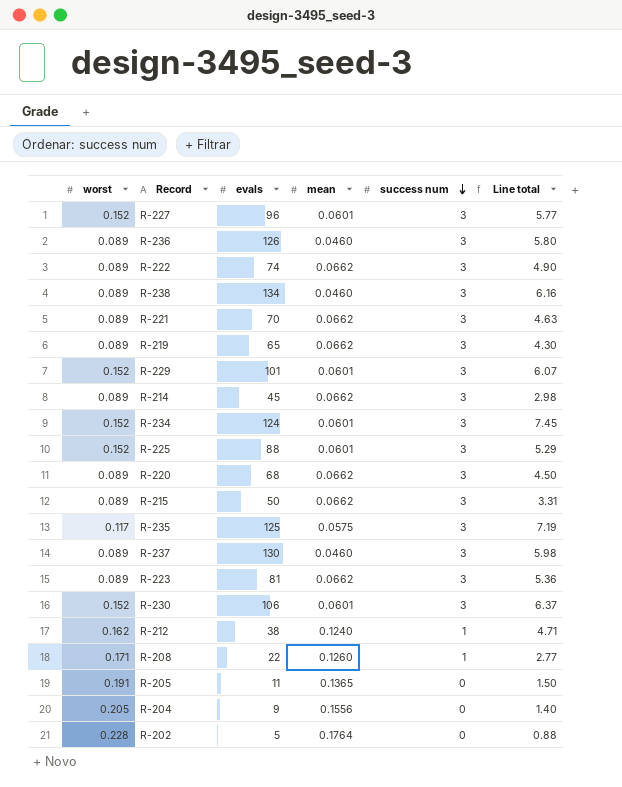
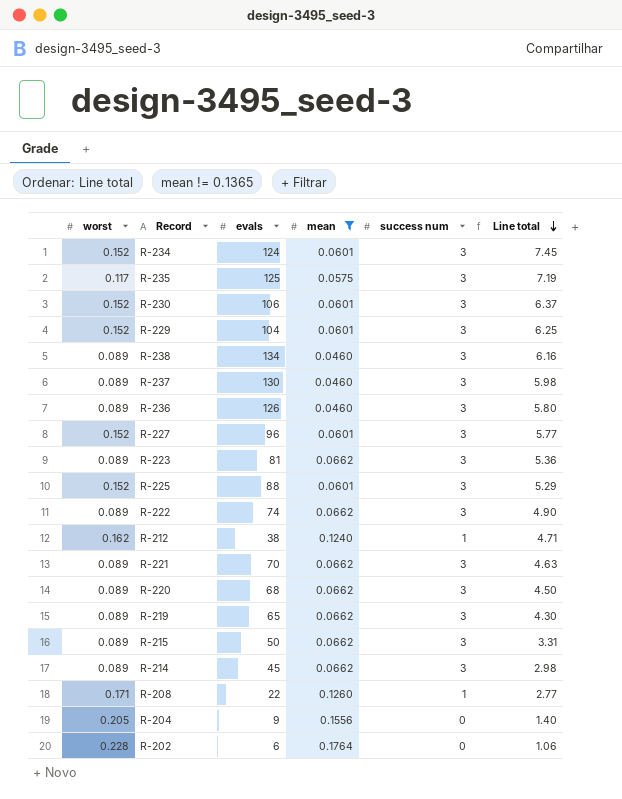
filter: none -> mean != 0.1365
row order: success num descending -> Line total descending
R-229 | evals: 101 -> 104
R-229 | Line total: 6.07 -> 6.25
R-202 | evals: 5 -> 6
R-202 | Line total: 0.88 -> 1.06

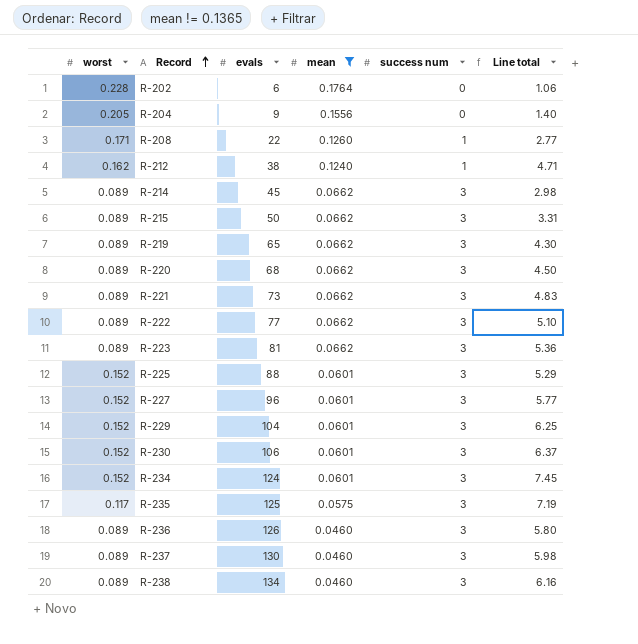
row order: Line total descending -> Record ascending
R-221 | evals: 70 -> 73
R-221 | Line total: 4.63 -> 4.83
R-222 | evals: 74 -> 77
R-222 | Line total: 4.90 -> 5.10

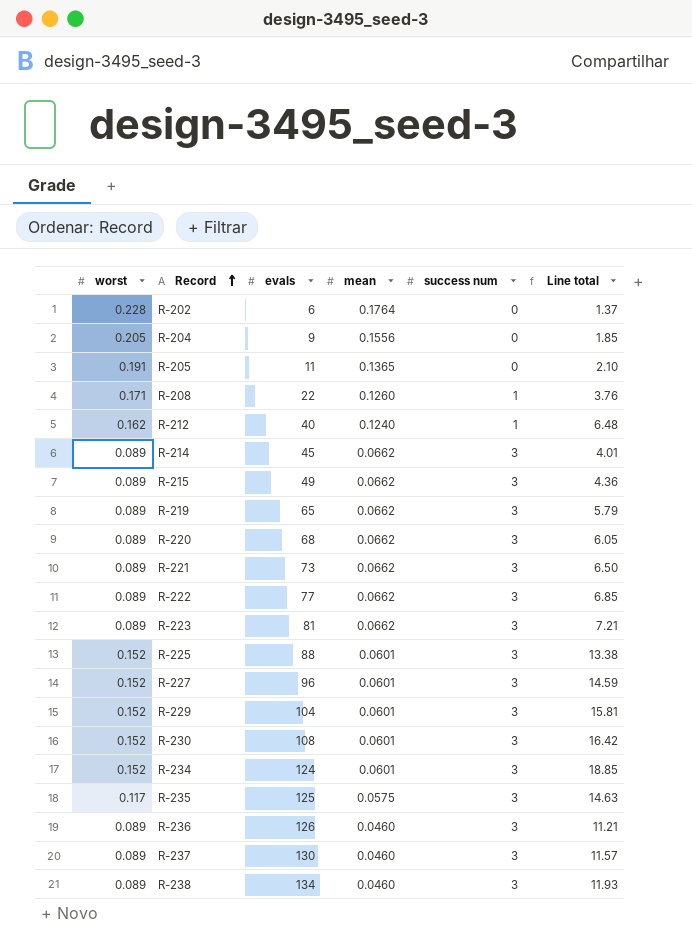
filter: mean != 0.1365 -> none
column Line total | formula: [evals] * [mean] -> [worst] * [evals]
R-212 | evals: 38 -> 40
R-215 | evals: 50 -> 49
R-230 | evals: 106 -> 108

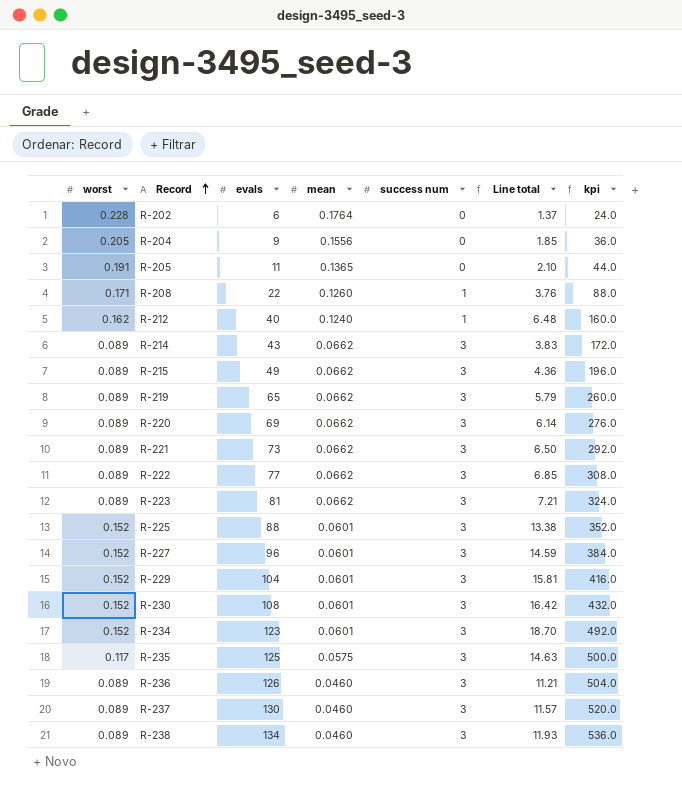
column kpi | formula: none -> [evals] * 4
R-214 | evals: 45 -> 43
R-214 | Line total: 4.01 -> 3.83
R-220 | evals: 68 -> 69
R-220 | Line total: 6.05 -> 6.14
R-234 | evals: 124 -> 123
R-234 | Line total: 18.85 -> 18.70

